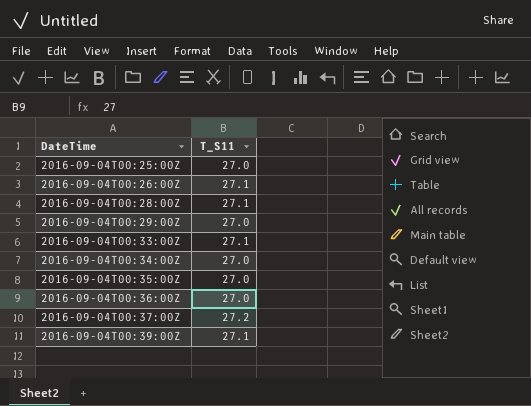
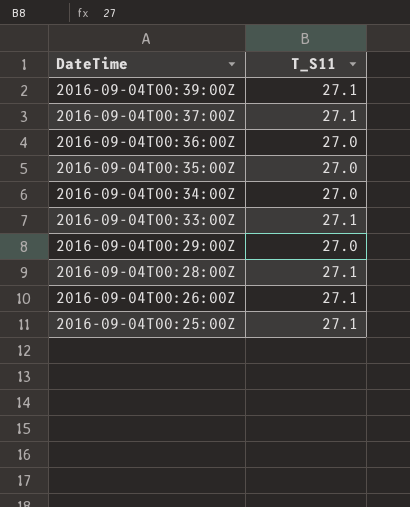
row order: DateTime ascending -> DateTime descending
2016-09-04T00:37:00Z | T_S11: 27.2 -> 27.1
2016-09-04T00:25:00Z | T_S11: 27.0 -> 27.1

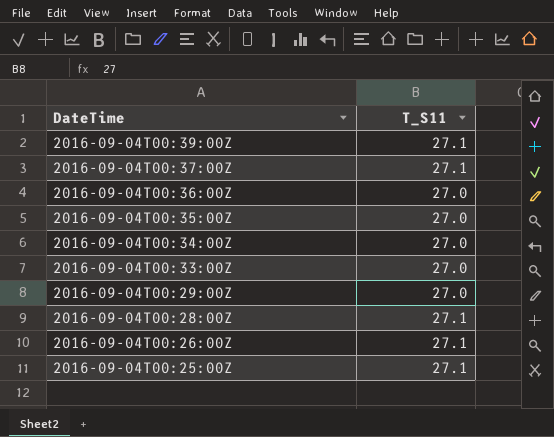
2016-09-04T00:33:00Z | T_S11: 27.1 -> 27.0

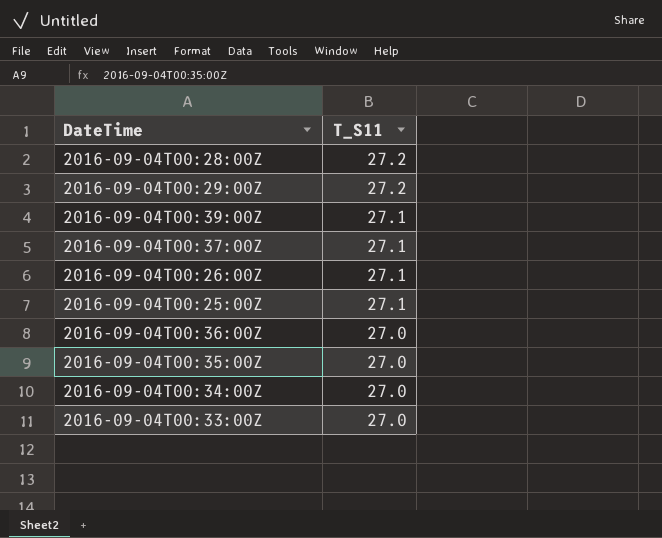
row order: DateTime descending -> T_S11 descending
2016-09-04T00:28:00Z | T_S11: 27.1 -> 27.2
2016-09-04T00:29:00Z | T_S11: 27.0 -> 27.2

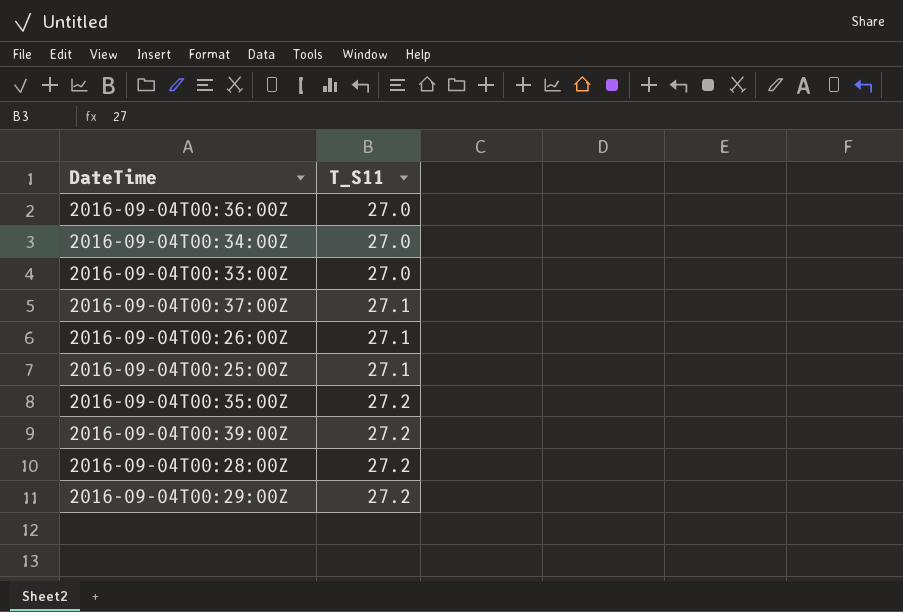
row order: T_S11 descending -> T_S11 ascending
2016-09-04T00:35:00Z | T_S11: 27.0 -> 27.2
2016-09-04T00:39:00Z | T_S11: 27.1 -> 27.2

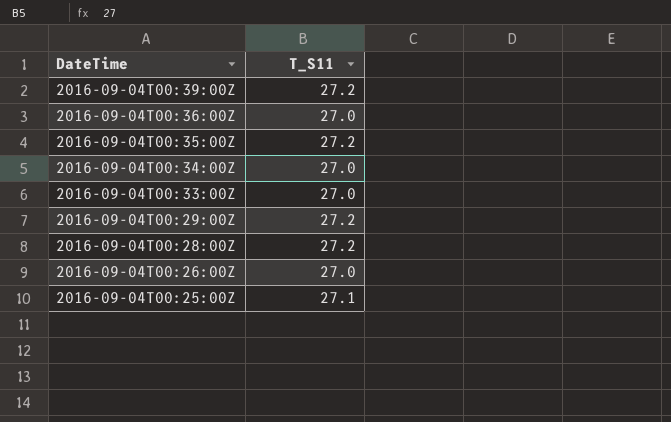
row order: T_S11 ascending -> DateTime descending
row 2016-09-04T00:37:00Z: 27.1 -> none
2016-09-04T00:26:00Z | T_S11: 27.1 -> 27.0

